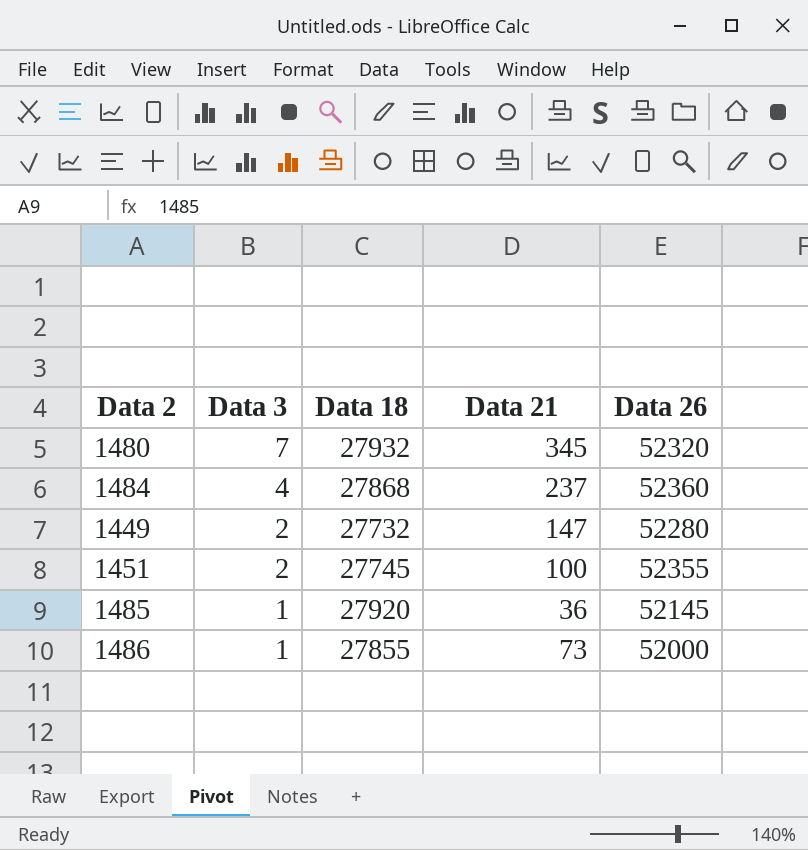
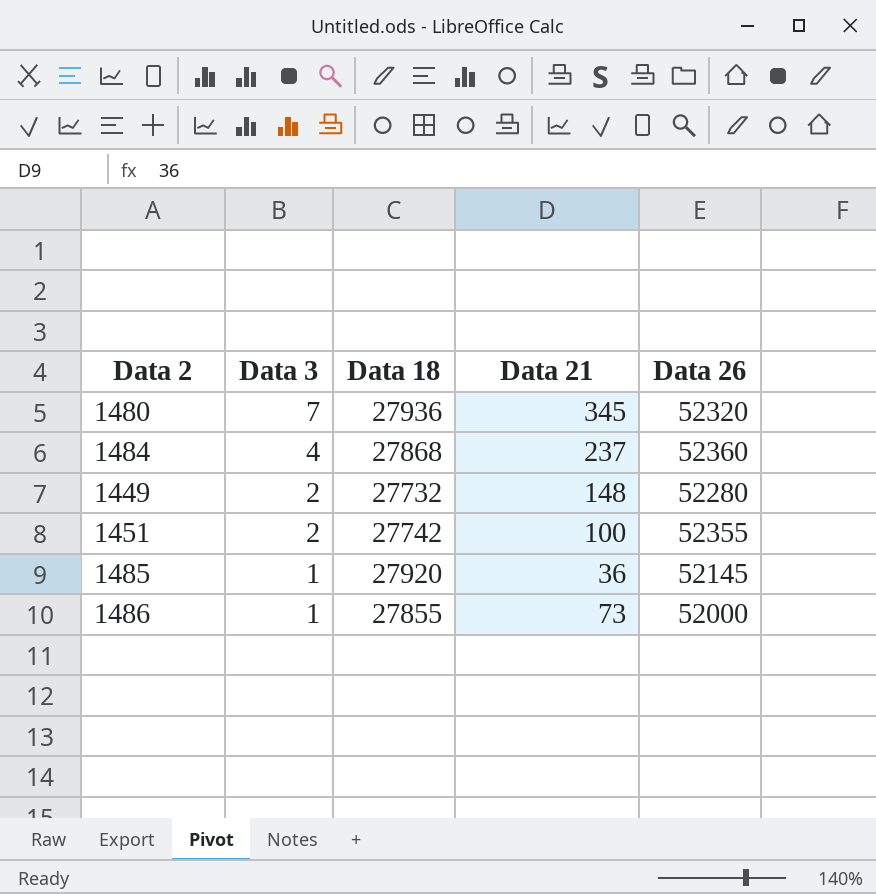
1480 | Data 18: 27932 -> 27936
1449 | Data 21: 147 -> 148
1451 | Data 18: 27745 -> 27742

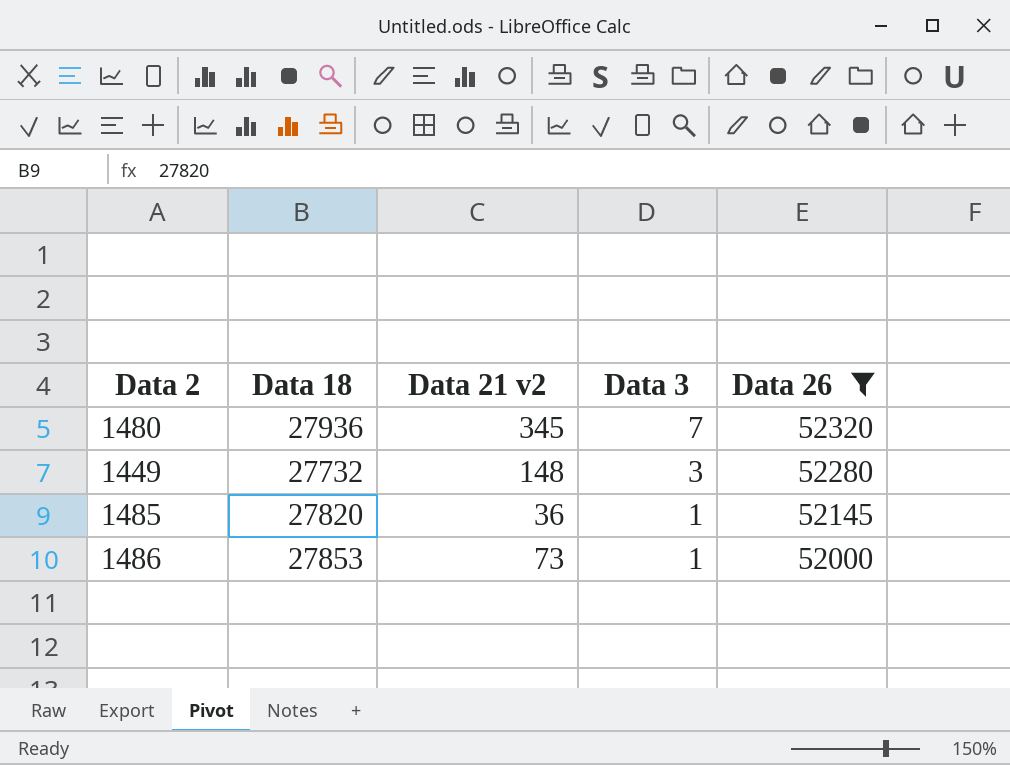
filter: none -> Data 26 <= 52320
column name: Data 21 -> Data 21 v2
column Data 3 | position: 2 -> 4
1449 | Data 3: 2 -> 3
1485 | Data 18: 27920 -> 27820
1486 | Data 18: 27855 -> 27853

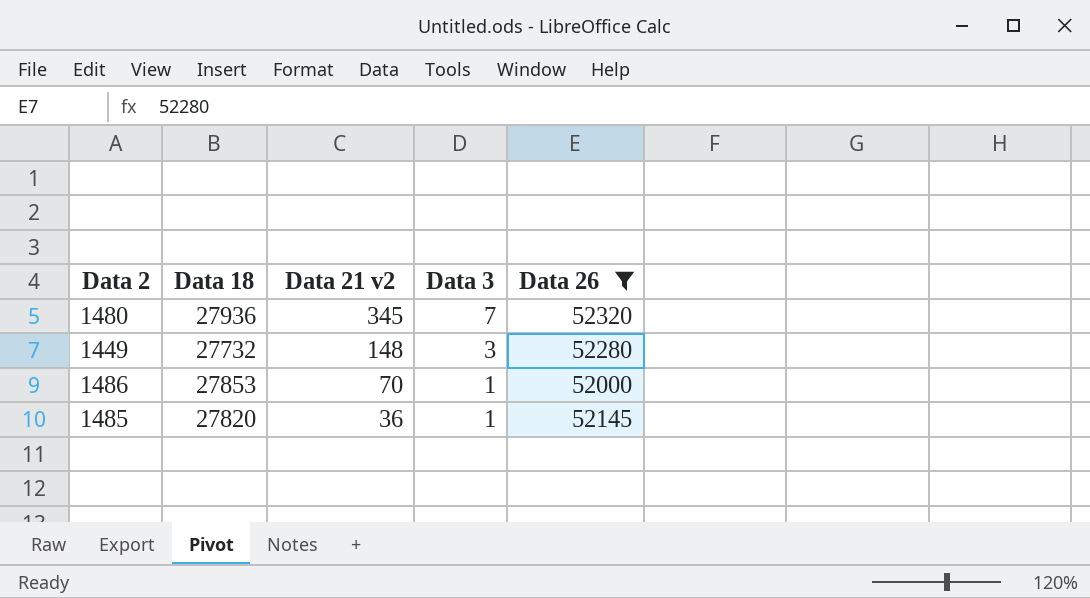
row order: Data 3 descending -> Data 21 v2 descending
1486 | Data 21 v2: 73 -> 70

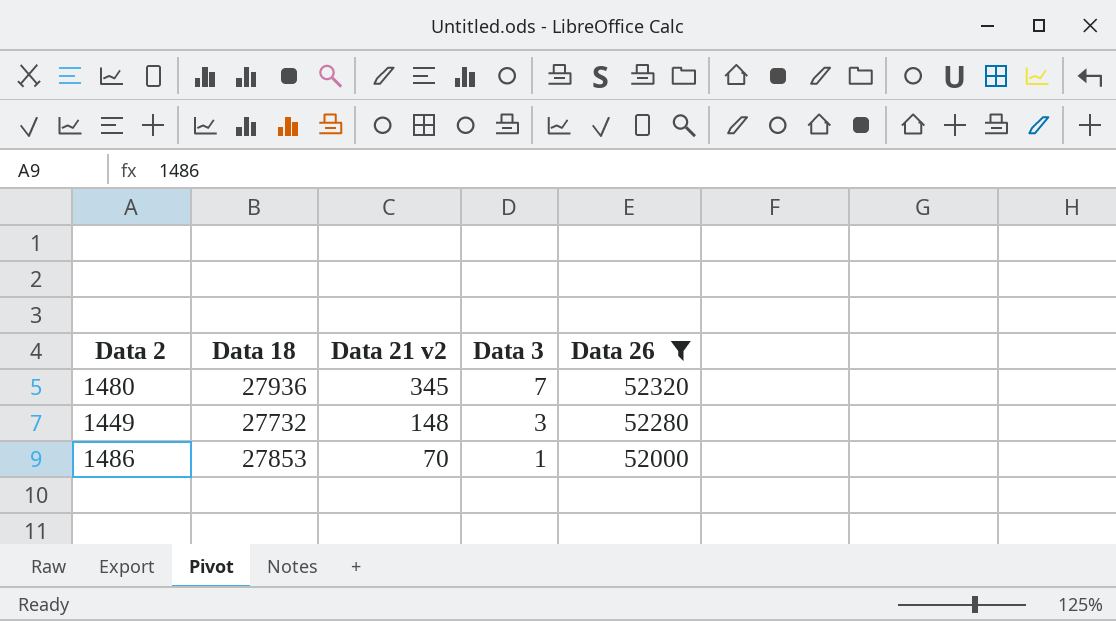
row 1485: 27820 | 36 | 1 | 52145 -> none

